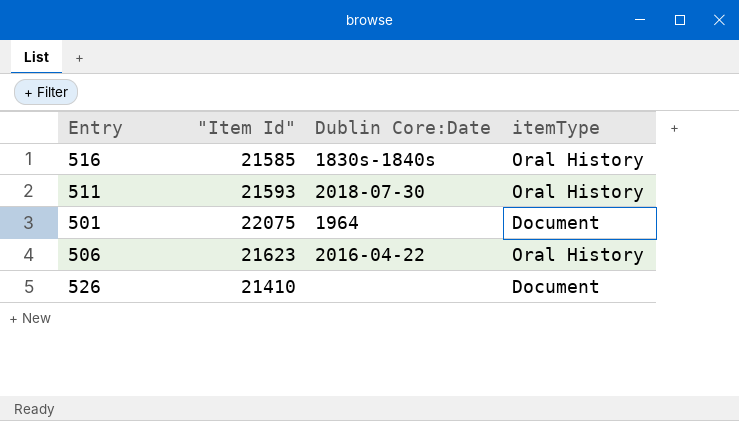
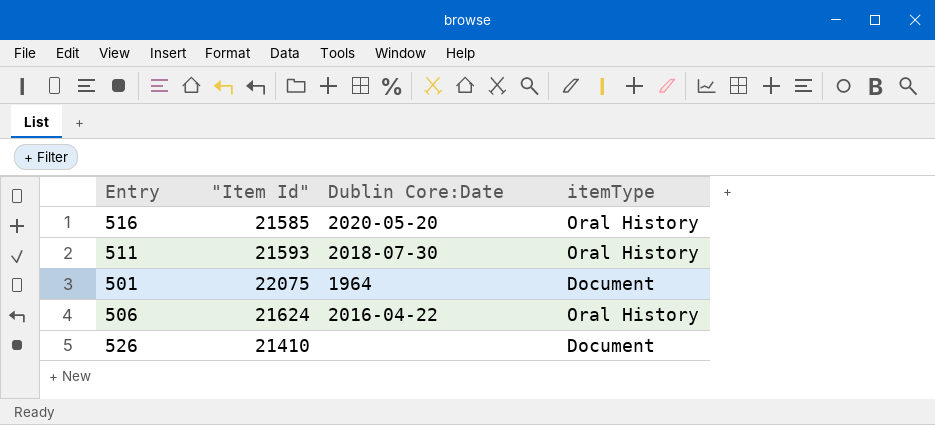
516 | Dublin Core:Date: 1830s-1840s -> 2020-05-20
506 | "Item Id": 21623 -> 21624

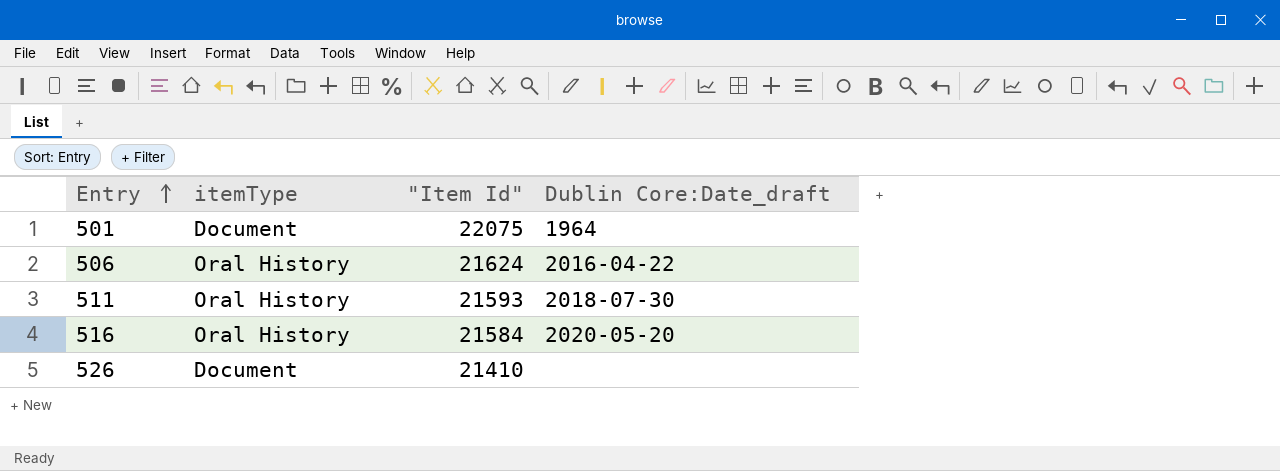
row order: none -> Entry ascending
column itemType | position: 4 -> 2
column name: Dublin Core:Date -> Dublin Core:Date_draft
516 | "Item Id": 21585 -> 21584

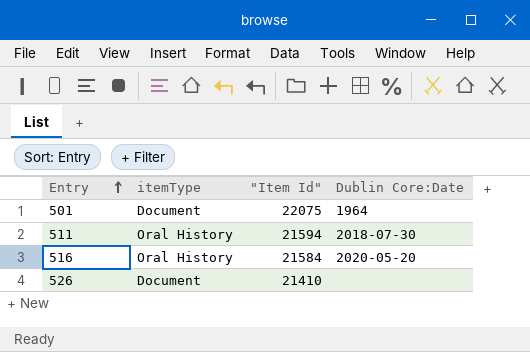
column name: Dublin Core:Date_draft -> Dublin Core:Date
row 506: Oral History | 21624 | 2016-04-22 -> none
511 | "Item Id": 21593 -> 21594

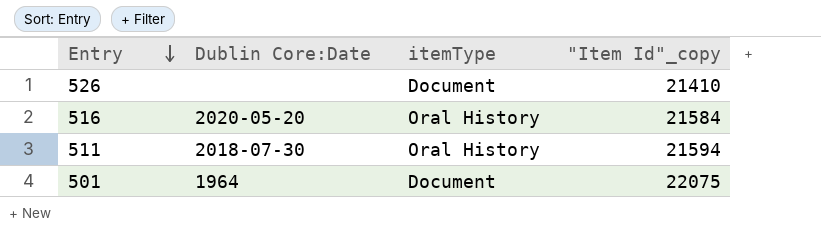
row order: Entry ascending -> Entry descending
column Dublin Core:Date | position: 4 -> 2
column name: "Item Id" -> "Item Id"_copy

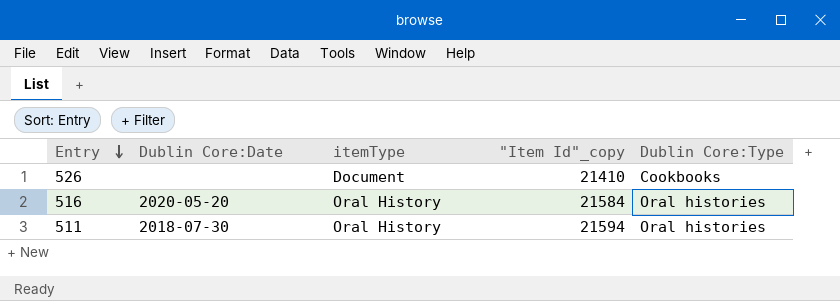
column Dublin Core:Type | position: none -> 5
row 501: 1964 | Document | 22075 -> none

